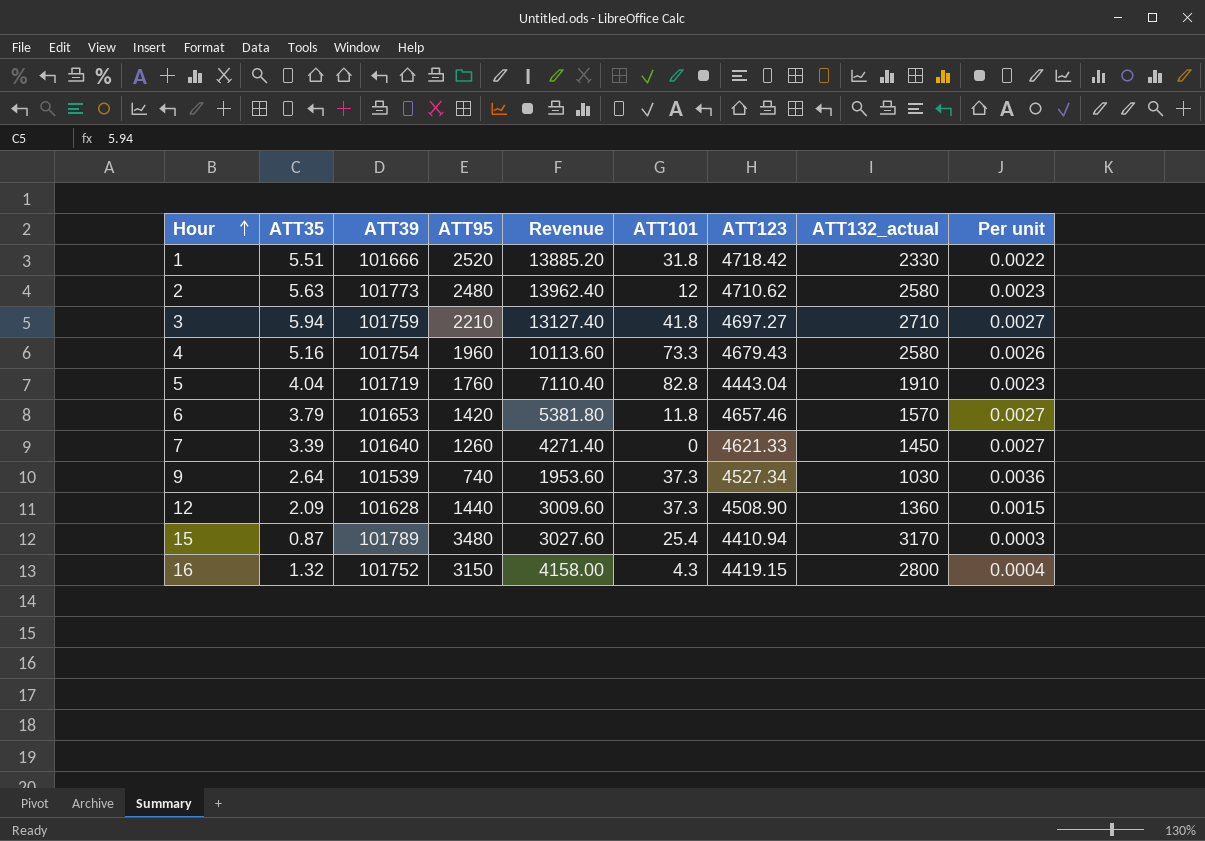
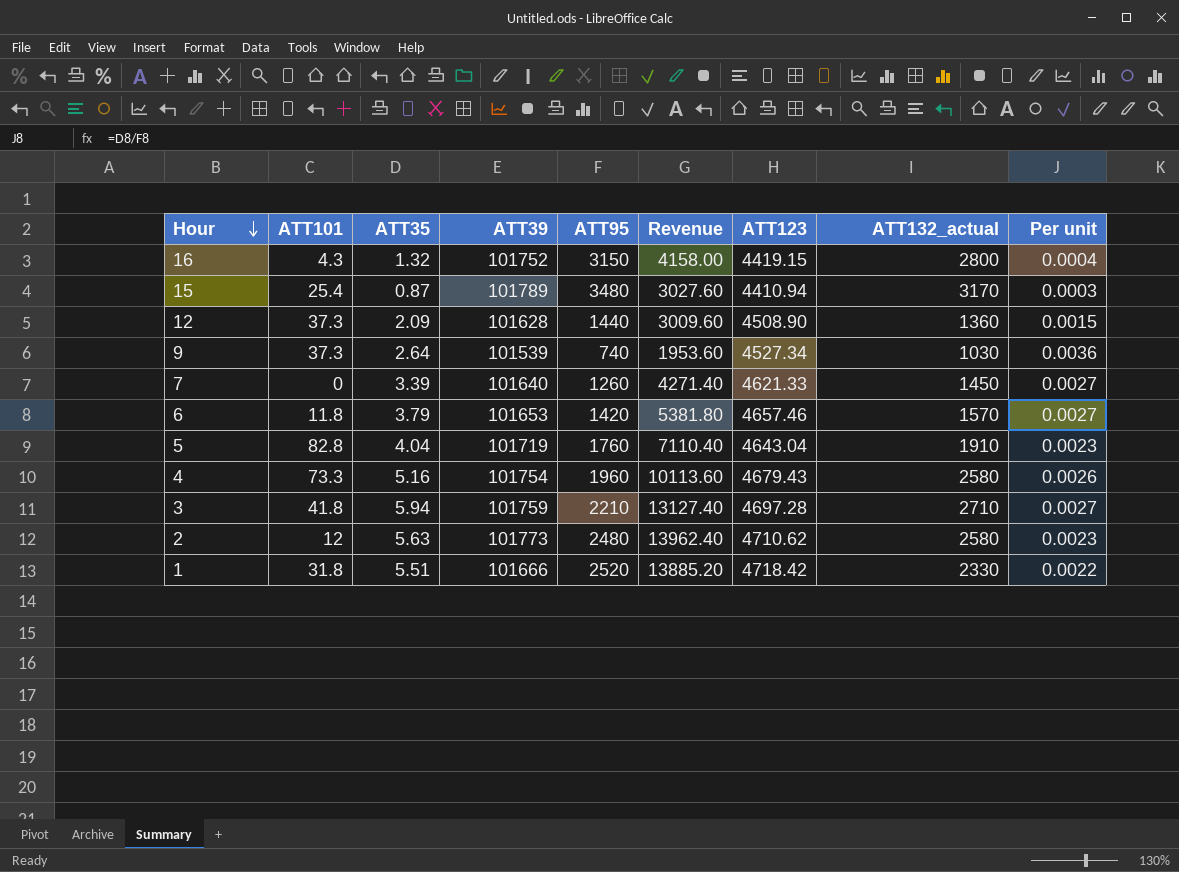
row order: Hour ascending -> Hour descending
column ATT101 | position: 6 -> 2
5 | ATT123: 4443.04 -> 4643.04
3 | ATT123: 4697.27 -> 4697.28

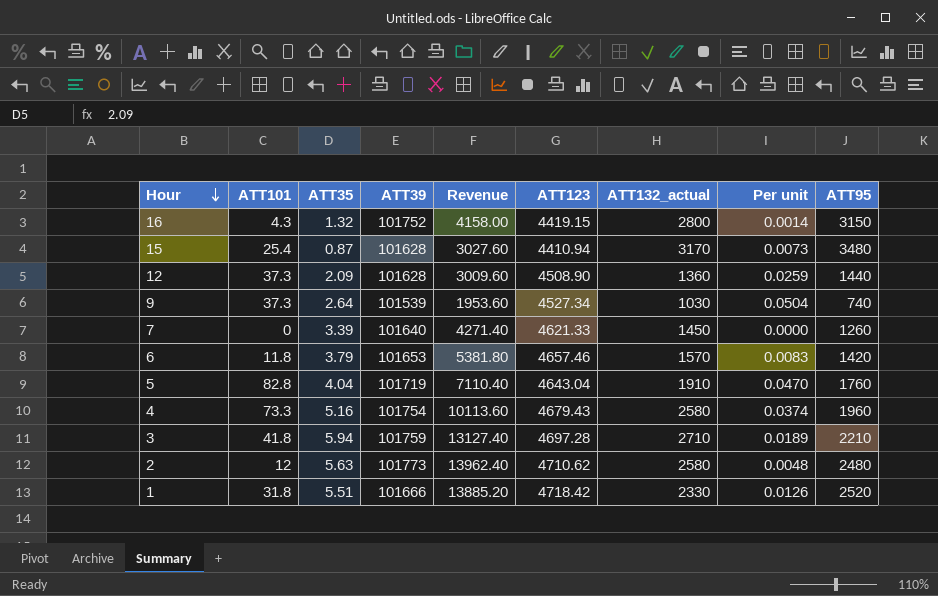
column Per unit | formula: [ATT35] / [ATT95] -> [ATT101] / [ATT95]
column ATT95 | position: 5 -> 9
15 | ATT39: 101789 -> 101628

